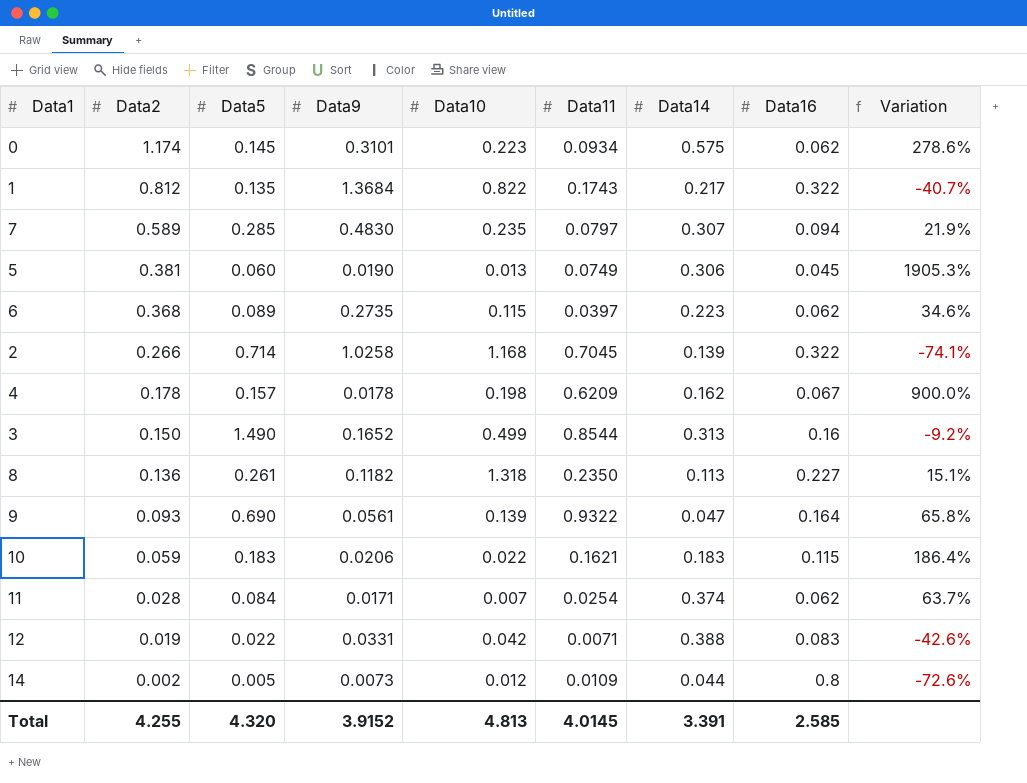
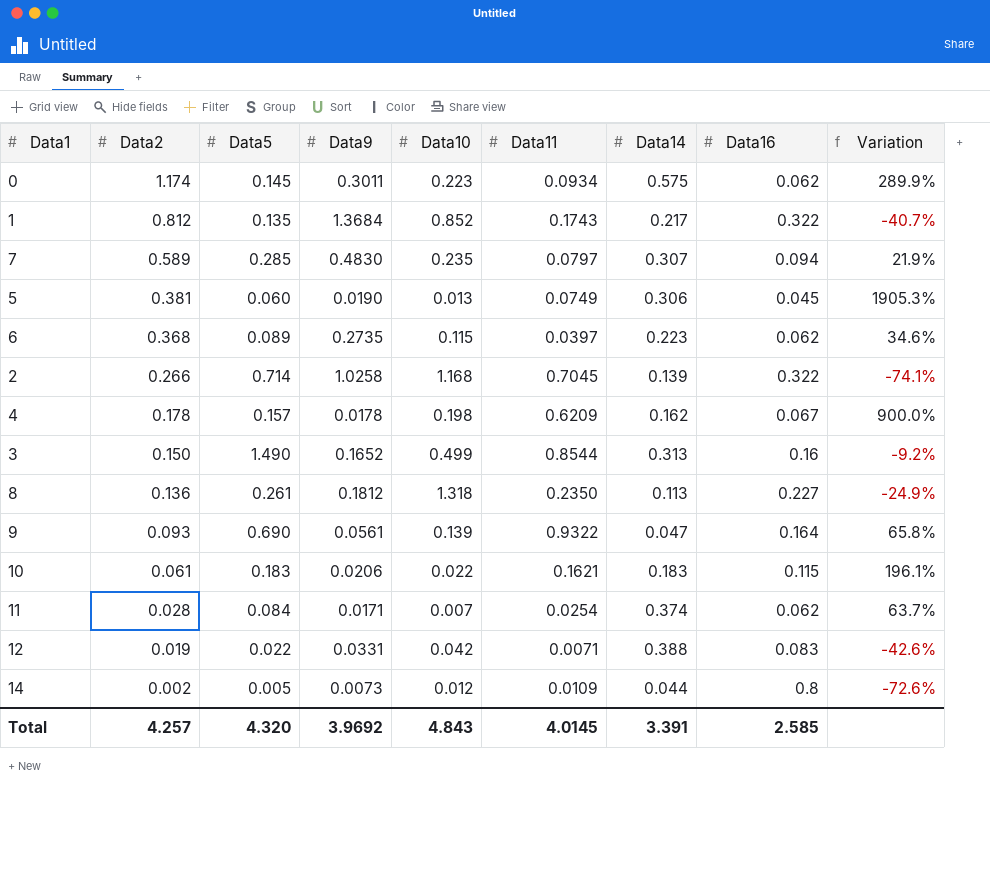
0 | Data9: 0.3101 -> 0.3011
0 | Variation: 278.6% -> 289.9%
1 | Data10: 0.822 -> 0.852
8 | Data9: 0.1182 -> 0.1812
8 | Variation: 15.1% -> -24.9%
10 | Data2: 0.059 -> 0.061
10 | Variation: 186.4% -> 196.1%
Total | Data2: 4.255 -> 4.257
Total | Data9: 3.9152 -> 3.9692
Total | Data10: 4.813 -> 4.843

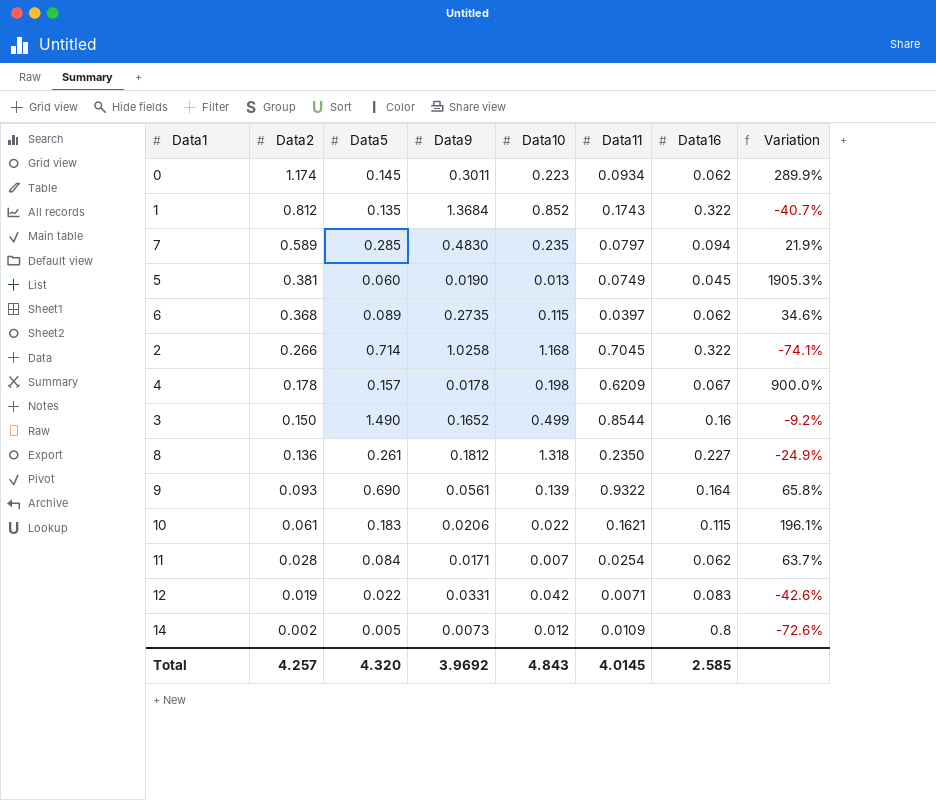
column Data14 | position: 7 -> none

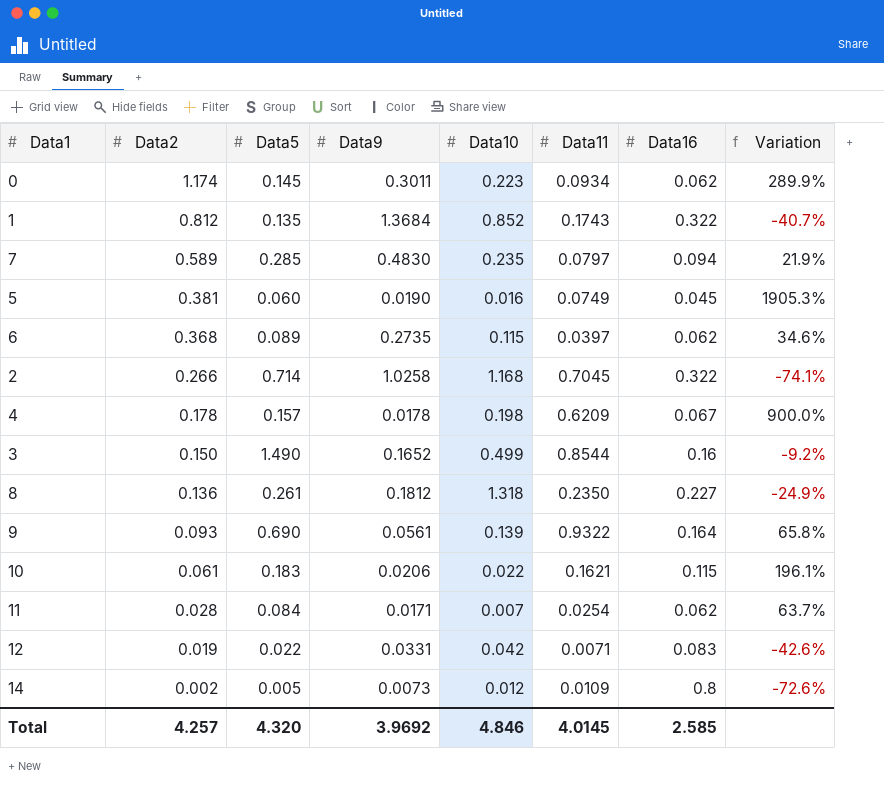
5 | Data10: 0.013 -> 0.016
Total | Data10: 4.843 -> 4.846

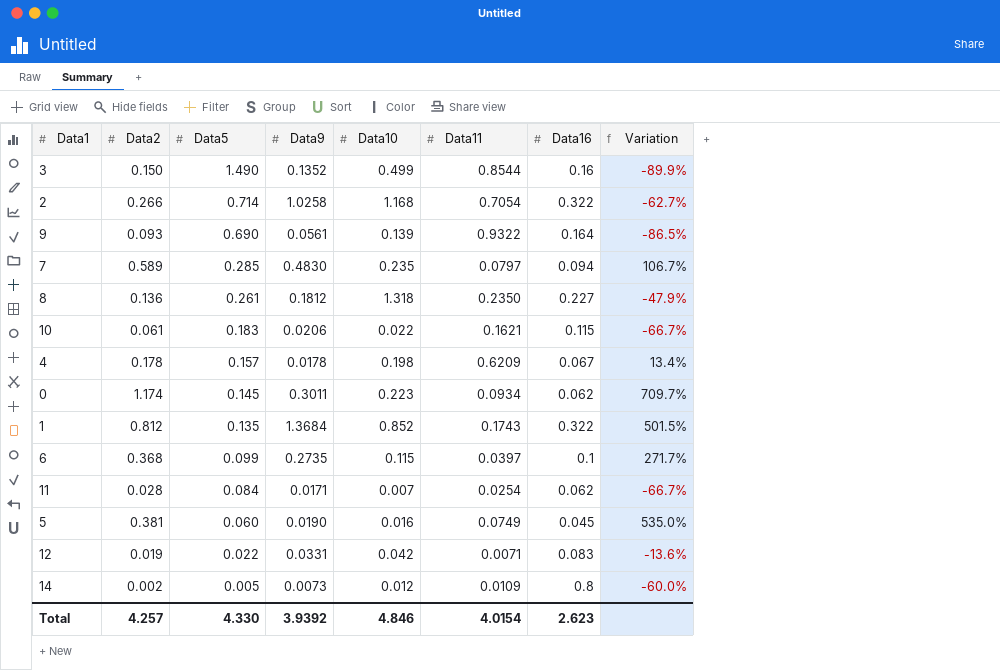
row order: Data2 descending -> Data5 descending
column Variation | formula: ([Data2] - [Data9]) / [Data9] -> ([Data2] - [Data5]) / [Data5]
3 | Data9: 0.1652 -> 0.1352
2 | Data11: 0.7045 -> 0.7054
6 | Data5: 0.089 -> 0.099
6 | Data16: 0.062 -> 0.1
Total | Data5: 4.320 -> 4.330
Total | Data9: 3.9692 -> 3.9392
Total | Data11: 4.0145 -> 4.0154
Total | Data16: 2.585 -> 2.623

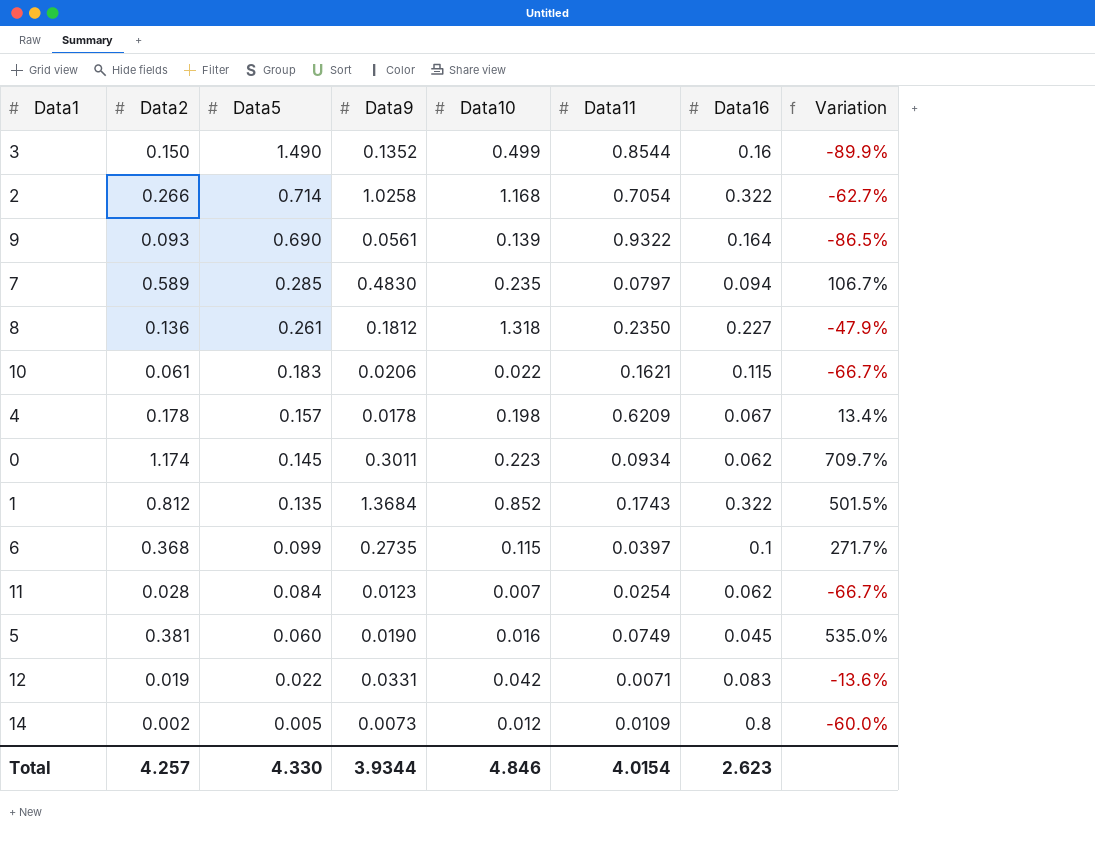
11 | Data9: 0.0171 -> 0.0123
Total | Data9: 3.9392 -> 3.9344

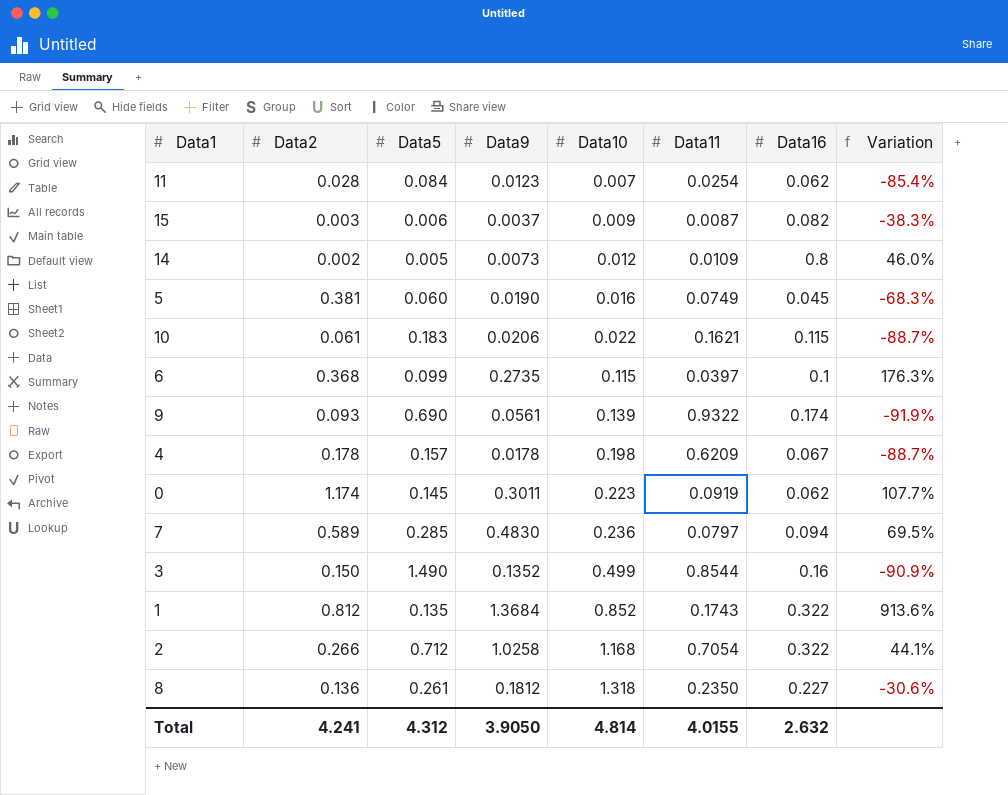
row order: Data5 descending -> Data10 ascending
column Variation | formula: ([Data2] - [Data5]) / [Data5] -> ([Data9] - [Data5]) / [Data5]
row 12: 0.019 | 0.022 | 0.0331 | 0.042 | 0.0071 | 0.083 | -13.6% -> none
row 15: none -> 0.003 | 0.006 | 0.0037 | 0.009 | 0.0087 | 0.082 | -38.3%
9 | Data16: 0.164 -> 0.174
0 | Data11: 0.0934 -> 0.0919
7 | Data10: 0.235 -> 0.236
2 | Data5: 0.714 -> 0.712
Total | Data2: 4.257 -> 4.241
Total | Data5: 4.330 -> 4.312
Total | Data9: 3.9344 -> 3.9050
Total | Data10: 4.846 -> 4.814
Total | Data11: 4.0154 -> 4.0155
Total | Data16: 2.623 -> 2.632

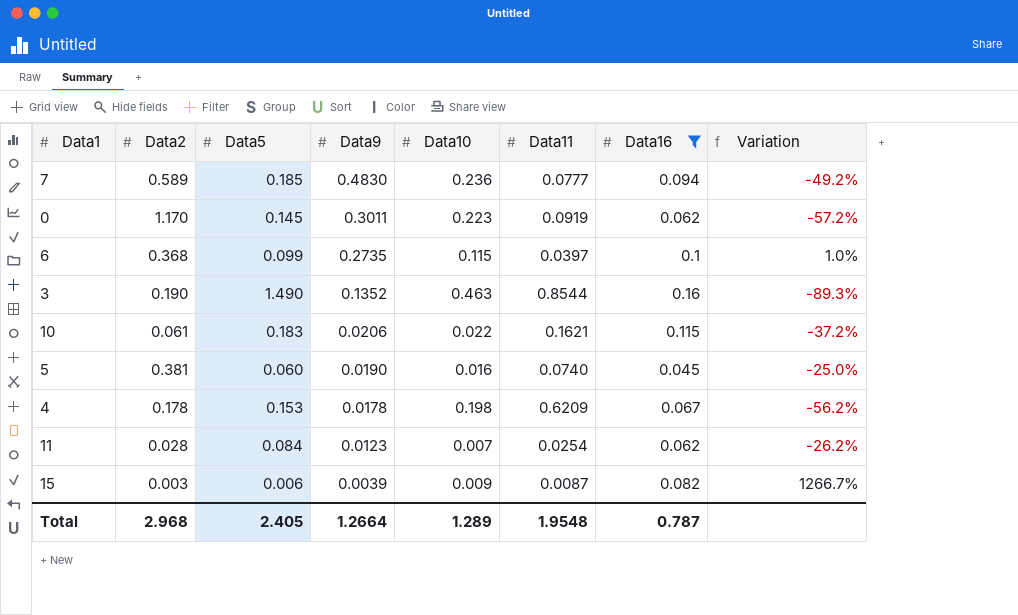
filter: none -> Data16 <= 0.16
row order: Data10 ascending -> Data9 descending
column Variation | formula: ([Data9] - [Data5]) / [Data5] -> ([Data16] - [Data5]) / [Data5]
7 | Data5: 0.285 -> 0.185
7 | Data11: 0.0797 -> 0.0777
0 | Data2: 1.174 -> 1.170
3 | Data2: 0.150 -> 0.190
3 | Data10: 0.499 -> 0.463
5 | Data11: 0.0749 -> 0.0740
4 | Data5: 0.157 -> 0.153
15 | Data9: 0.0037 -> 0.0039
Total | Data2: 4.241 -> 2.968
Total | Data5: 4.312 -> 2.405
Total | Data9: 3.9050 -> 1.2664
Total | Data10: 4.814 -> 1.289
Total | Data11: 4.0155 -> 1.9548
Total | Data16: 2.632 -> 0.787

